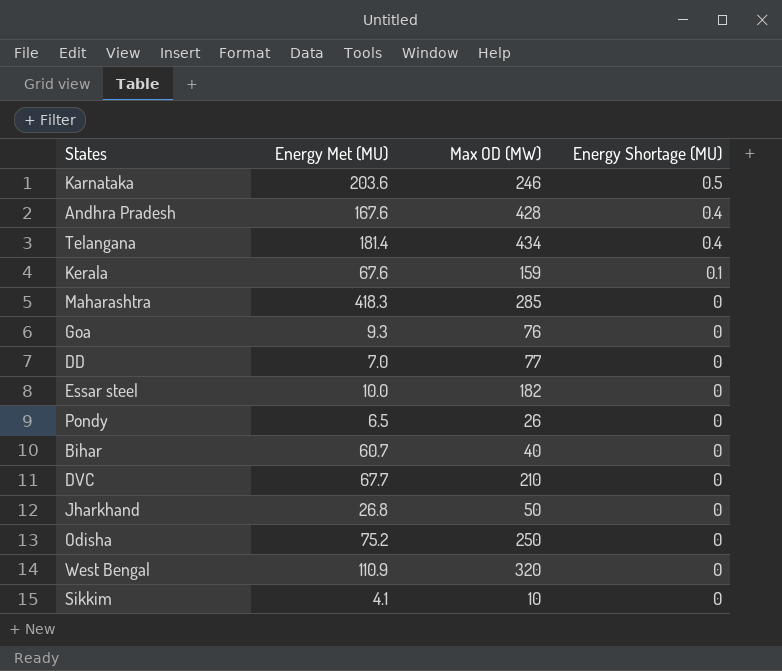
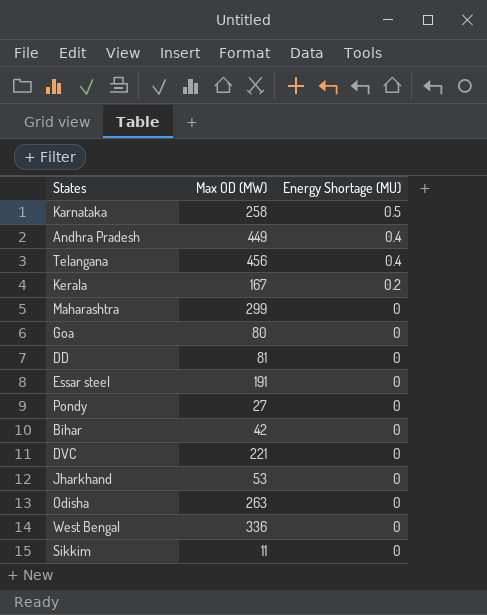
column Energy Met (MU) | position: 2 -> none
Karnataka | Max OD (MW): 246 -> 258
Andhra Pradesh | Max OD (MW): 428 -> 449
Telangana | Max OD (MW): 434 -> 456
Kerala | Max OD (MW): 159 -> 167
Kerala | Energy Shortage (MU): 0.1 -> 0.2
Maharashtra | Max OD (MW): 285 -> 299
Goa | Max OD (MW): 76 -> 80
DD | Max OD (MW): 77 -> 81
Essar steel | Max OD (MW): 182 -> 191
Pondy | Max OD (MW): 26 -> 27
Bihar | Max OD (MW): 40 -> 42
DVC | Max OD (MW): 210 -> 221
Jharkhand | Max OD (MW): 50 -> 53
Odisha | Max OD (MW): 250 -> 263
West Bengal | Max OD (MW): 320 -> 336
Sikkim | Max OD (MW): 10 -> 11

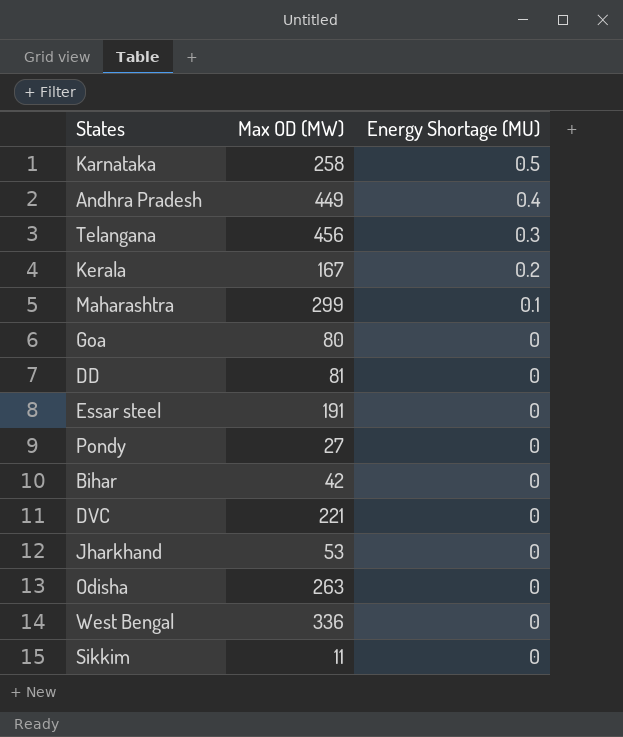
Telangana | Energy Shortage (MU): 0.4 -> 0.3
Maharashtra | Energy Shortage (MU): 0 -> 0.1

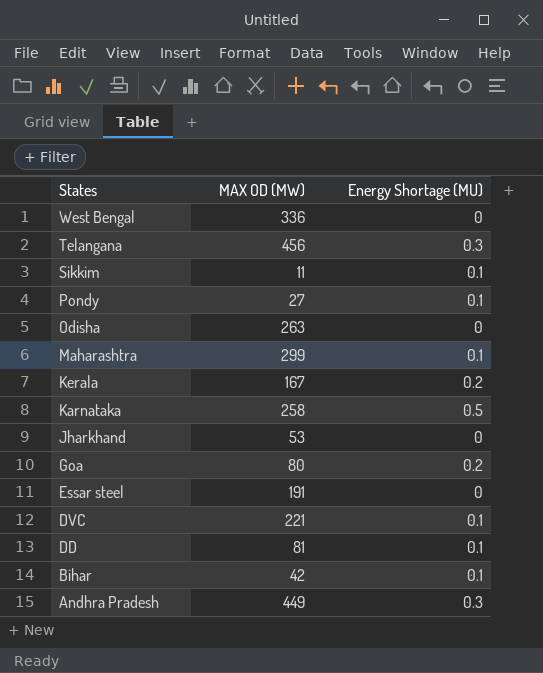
row order: Energy Shortage (MU) descending -> States descending
column name: Max OD (MW) -> MAX OD (MW)
Sikkim | Energy Shortage (MU): 0 -> 0.1
Pondy | Energy Shortage (MU): 0 -> 0.1
Goa | Energy Shortage (MU): 0 -> 0.2
DVC | Energy Shortage (MU): 0 -> 0.1
DD | Energy Shortage (MU): 0 -> 0.1
Bihar | Energy Shortage (MU): 0 -> 0.1
Andhra Pradesh | Energy Shortage (MU): 0.4 -> 0.3

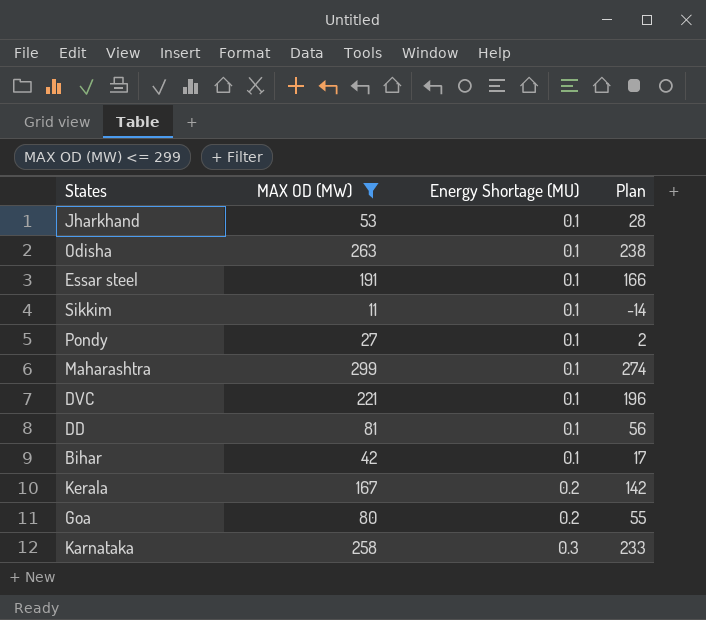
filter: none -> MAX OD (MW) <= 299
row order: States descending -> Energy Shortage (MU) ascending
column Plan | formula: none -> [MAX OD (MW)] - 25
Jharkhand | Energy Shortage (MU): 0 -> 0.1
Odisha | Energy Shortage (MU): 0 -> 0.1
Essar steel | Energy Shortage (MU): 0 -> 0.1
Karnataka | Energy Shortage (MU): 0.5 -> 0.3

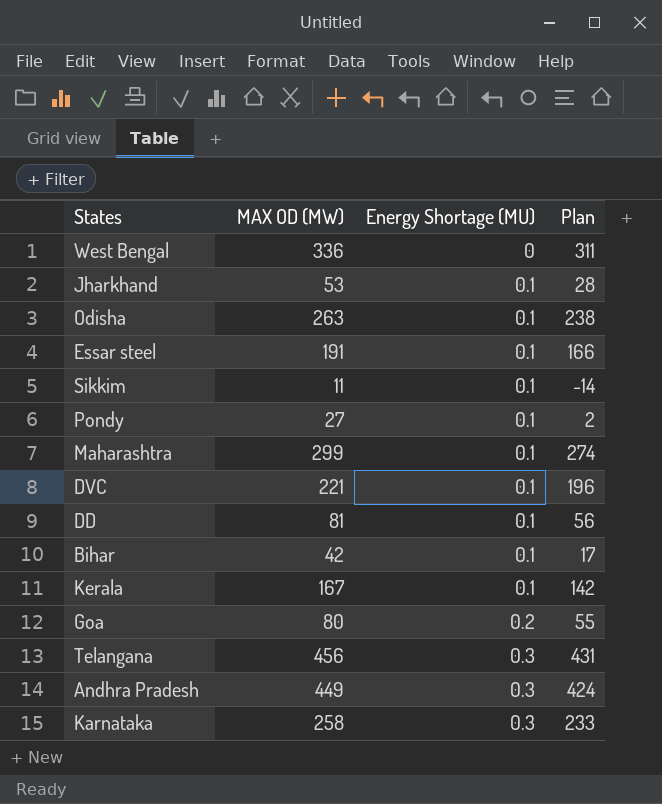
filter: MAX OD (MW) <= 299 -> none
Kerala | Energy Shortage (MU): 0.2 -> 0.1

